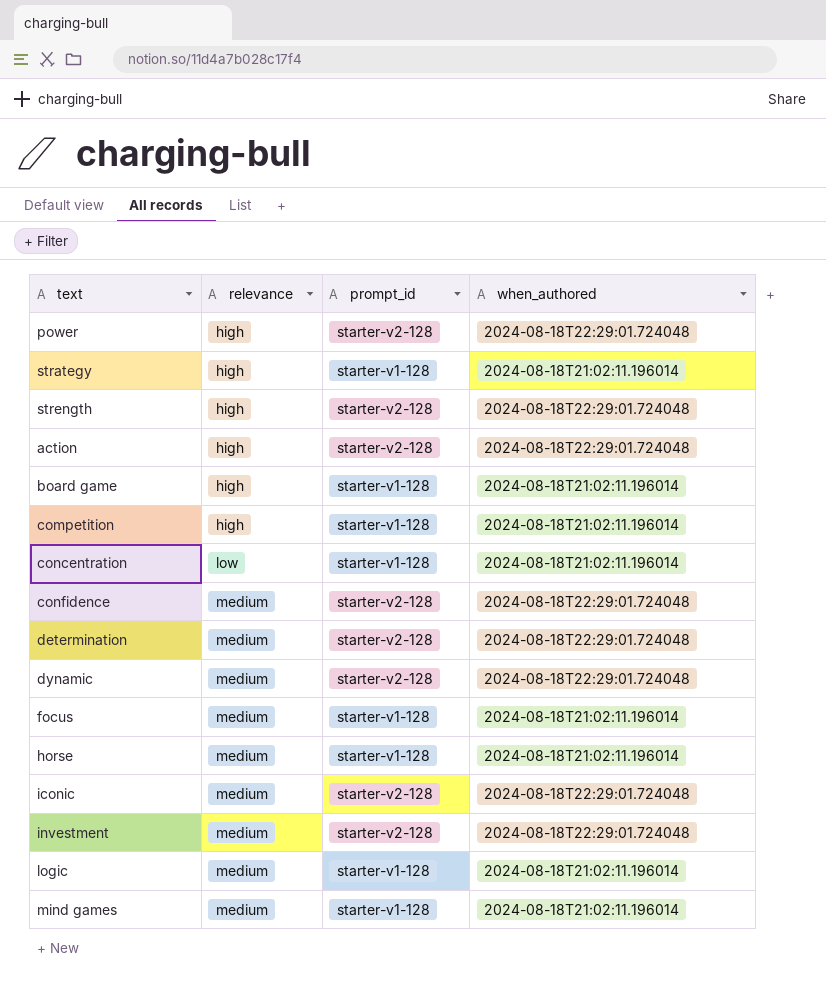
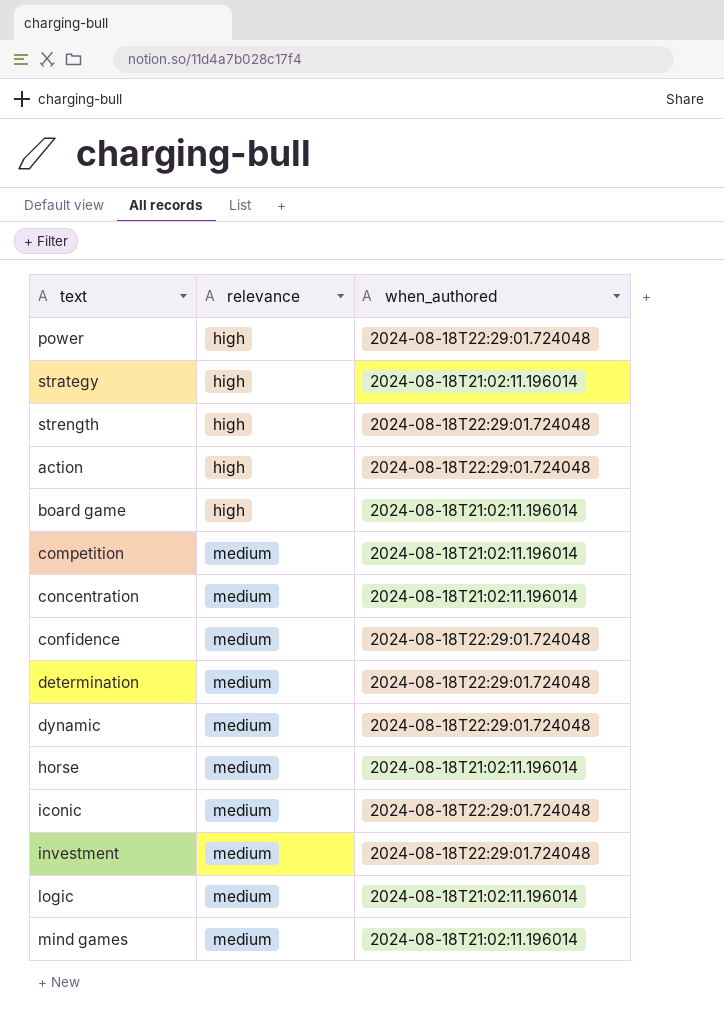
column prompt_id | position: 3 -> none
row focus: medium | starter-v1-128 | 2024-08-18T21:02:11.196014 -> none
competition | relevance: high -> medium
concentration | relevance: low -> medium

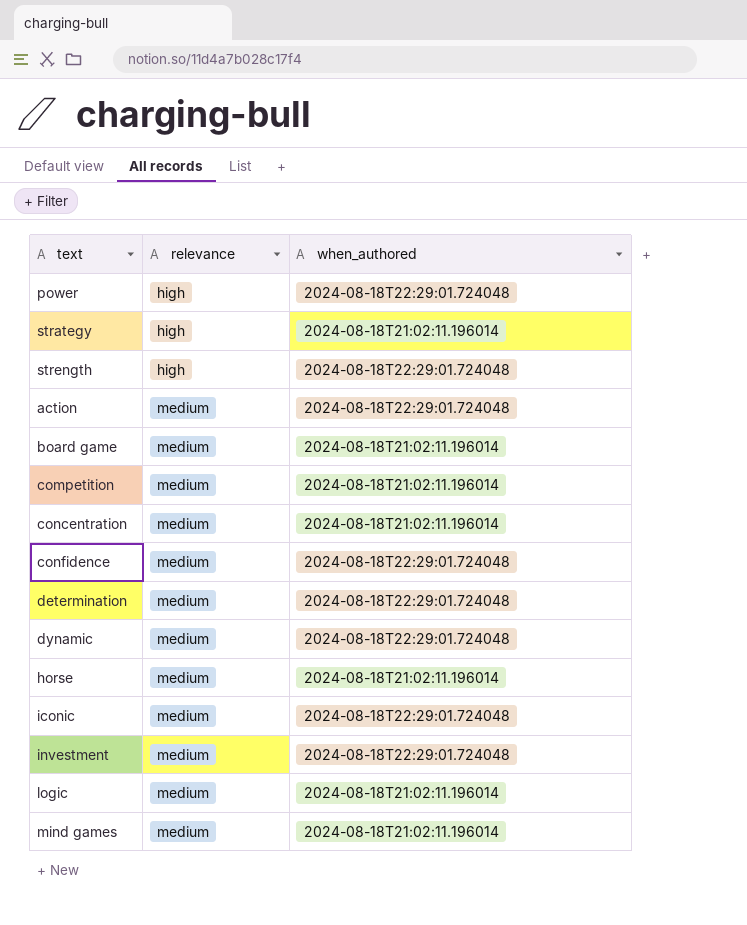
action | relevance: high -> medium
board game | relevance: high -> medium

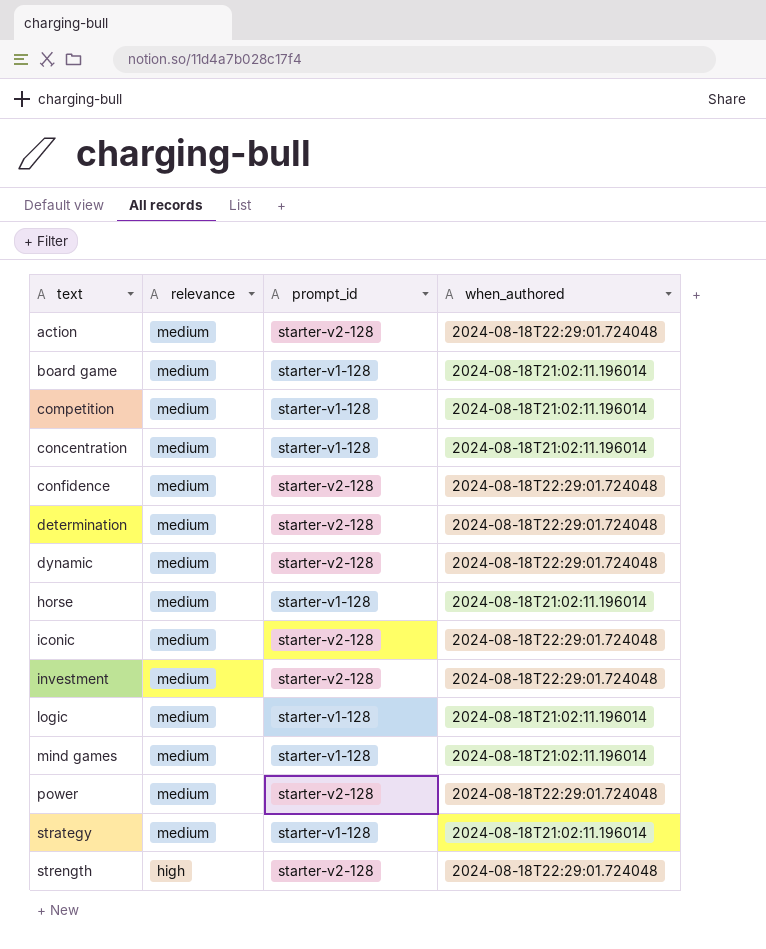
row order: relevance ascending -> text ascending
column prompt_id | position: none -> 3
power | relevance: high -> medium
strategy | relevance: high -> medium

